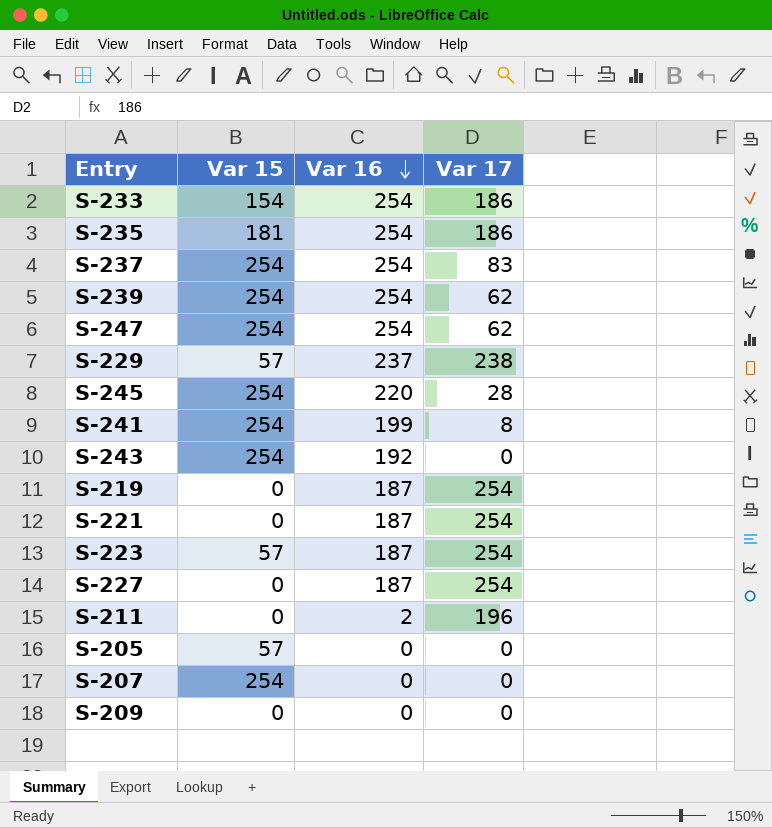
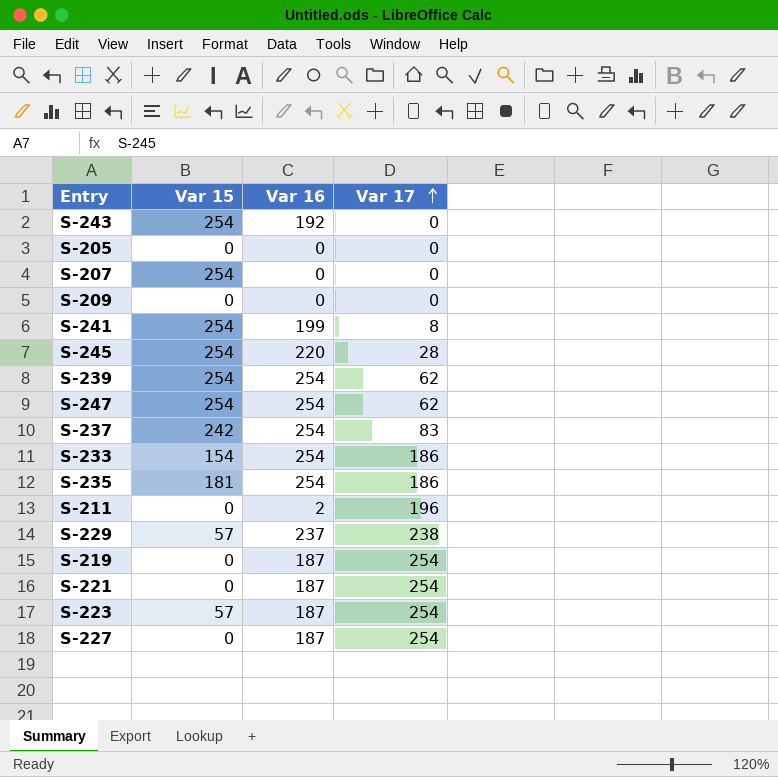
row order: Var 16 descending -> Var 17 ascending
S-205 | Var 15: 57 -> 0
S-237 | Var 15: 254 -> 242

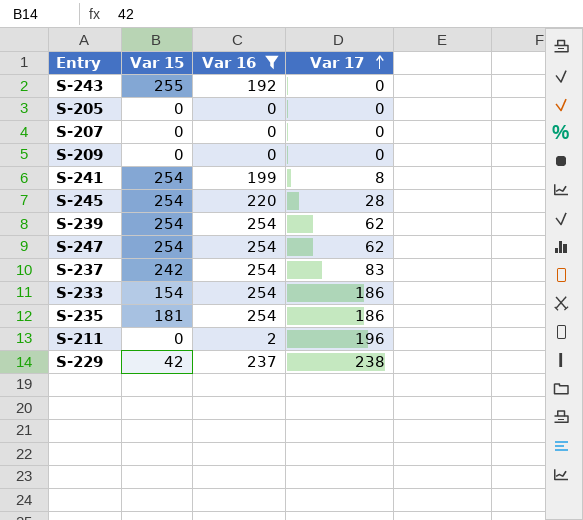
filter: none -> Var 16 != 187
S-243 | Var 15: 254 -> 255
S-207 | Var 15: 254 -> 0
S-229 | Var 15: 57 -> 42

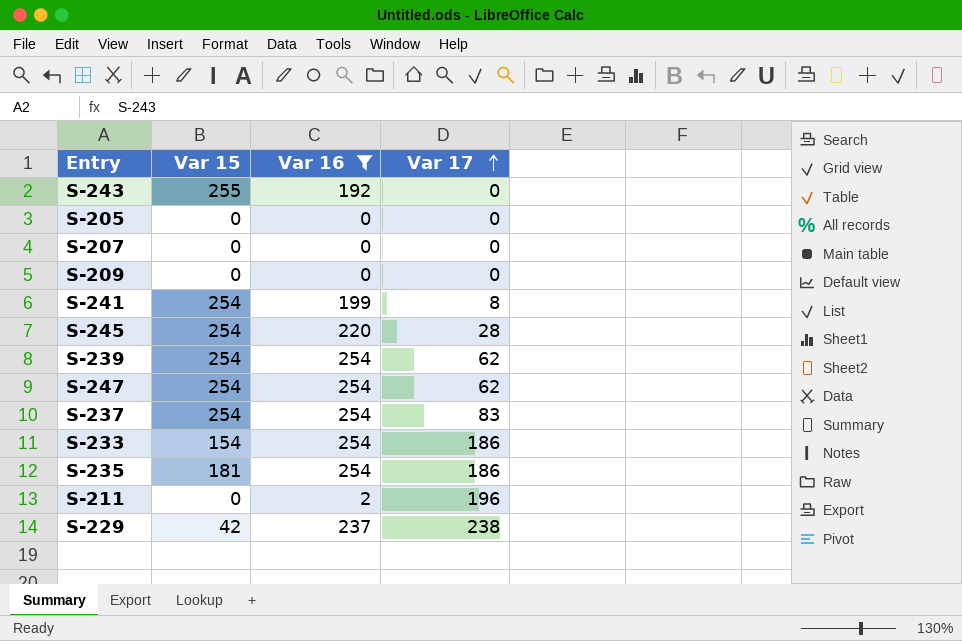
S-237 | Var 15: 242 -> 254

